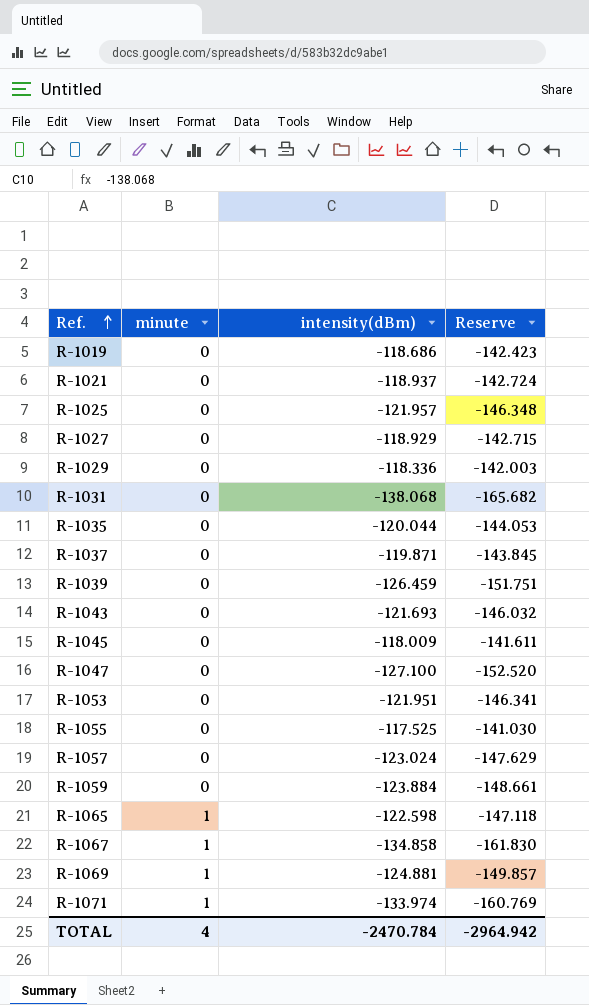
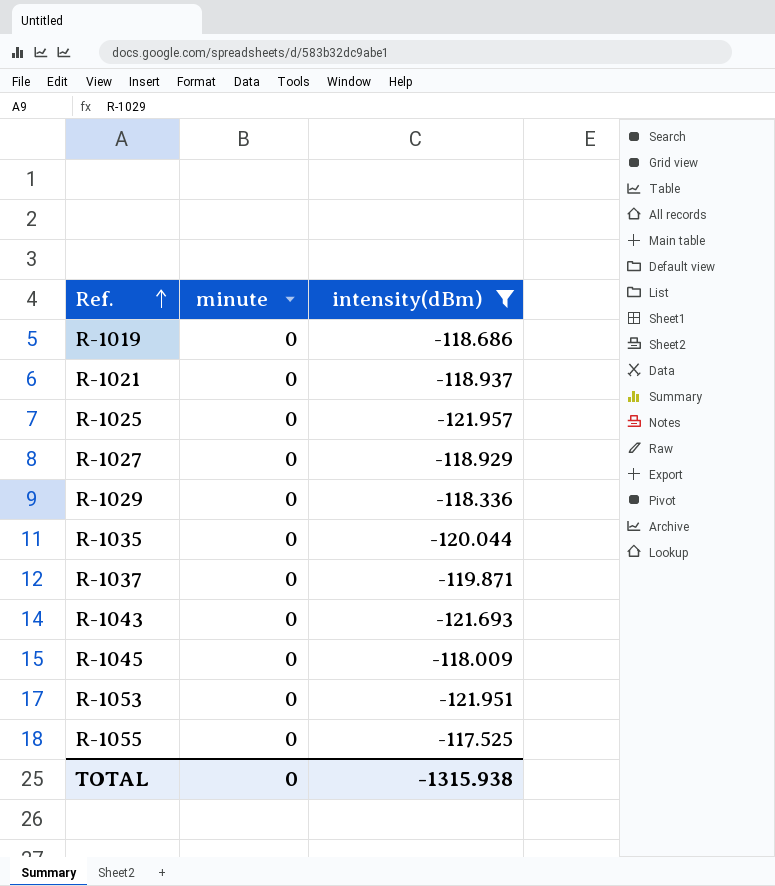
filter: none -> intensity(dBm) >= -121.957
column Reserve | formula: [intensity(dBm)] * 1.2 -> none
TOTAL | minute: 4 -> 0
TOTAL | intensity(dBm): -2470.784 -> -1315.938

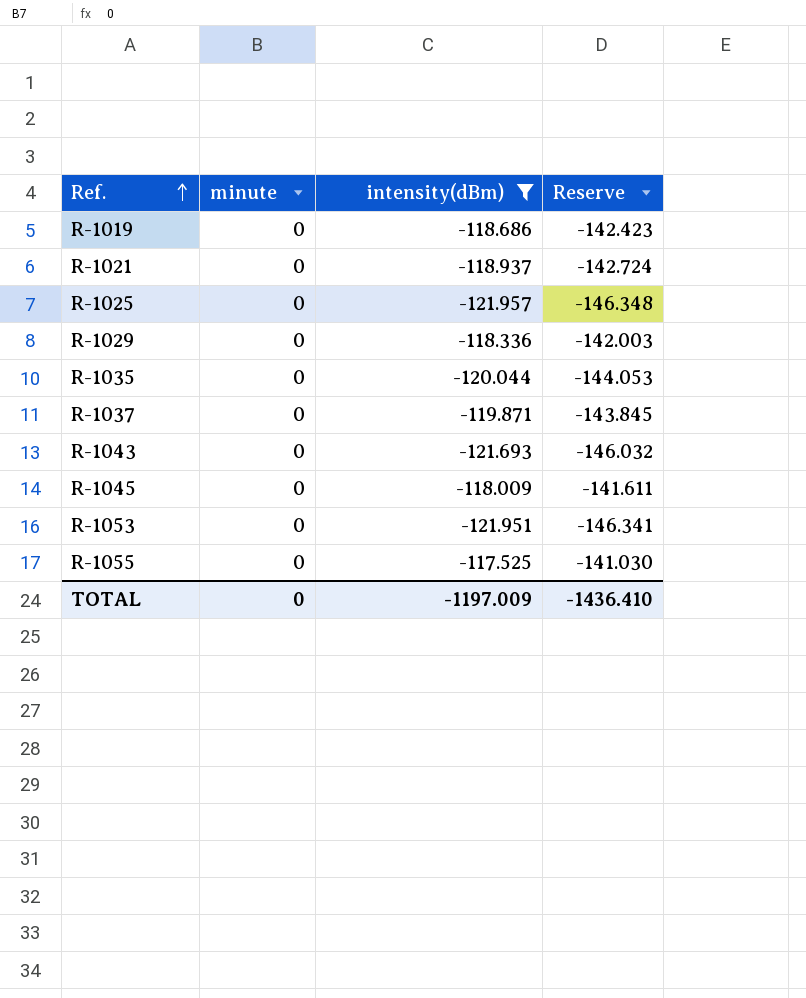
column Reserve | formula: none -> [intensity(dBm)] * 1.2
row R-1027: 0 | -118.929 -> none
TOTAL | intensity(dBm): -1315.938 -> -1197.009

